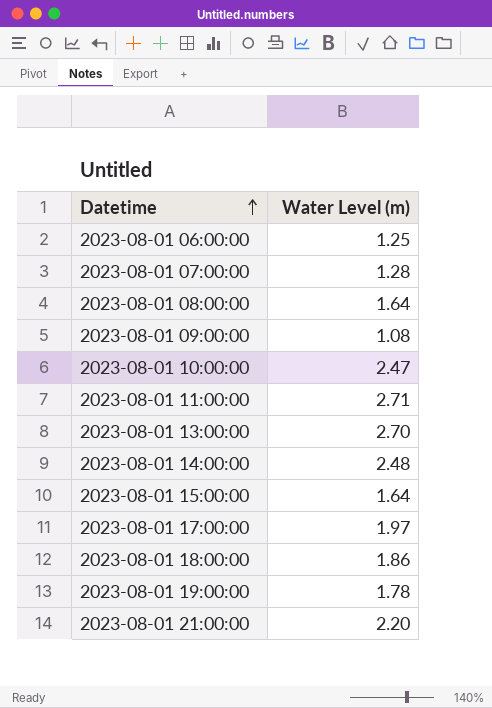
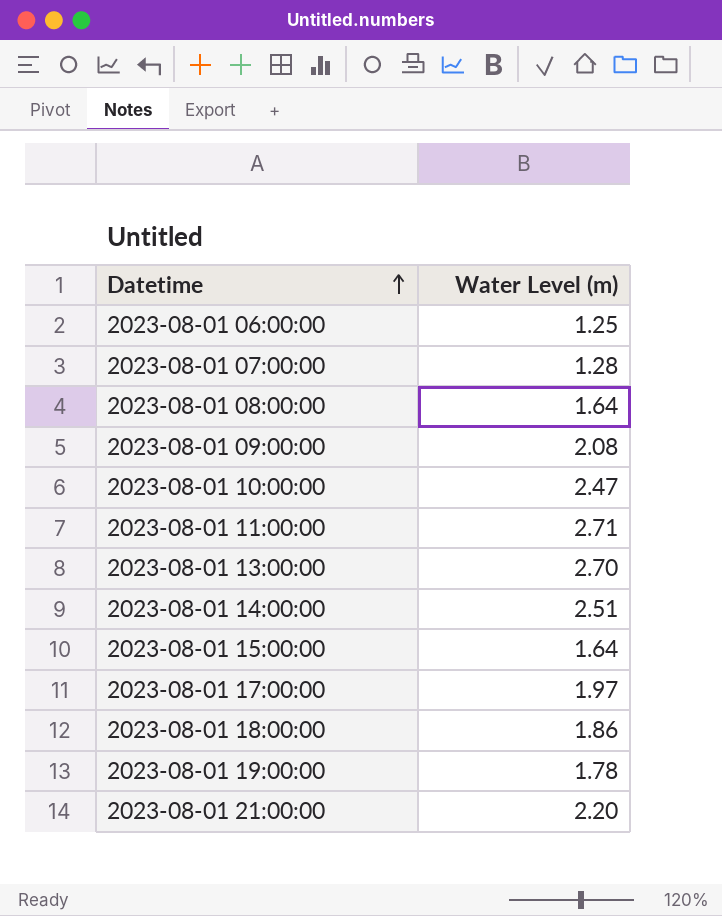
2023-08-01 09:00:00 | Water Level (m): 1.08 -> 2.08
2023-08-01 14:00:00 | Water Level (m): 2.48 -> 2.51

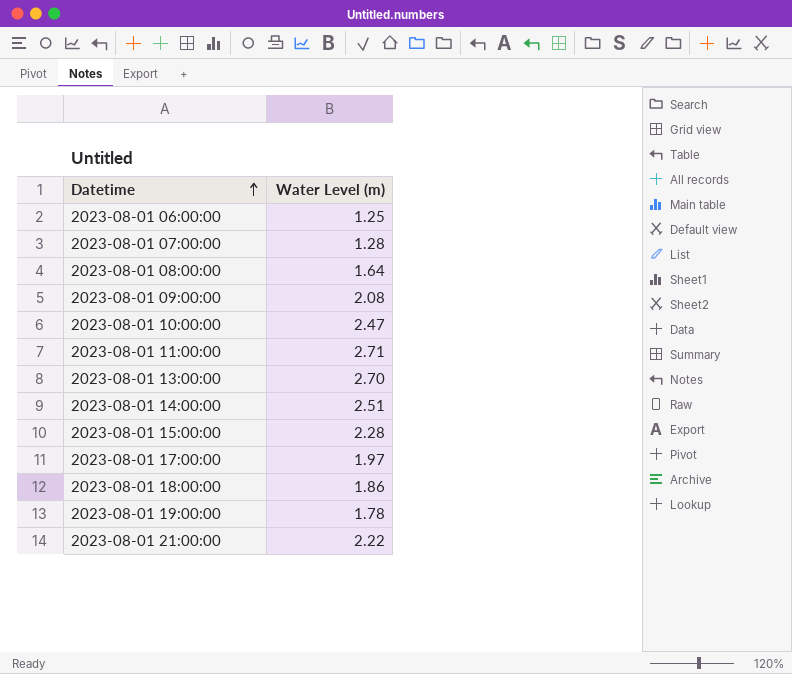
2023-08-01 15:00:00 | Water Level (m): 1.64 -> 2.28
2023-08-01 21:00:00 | Water Level (m): 2.20 -> 2.22

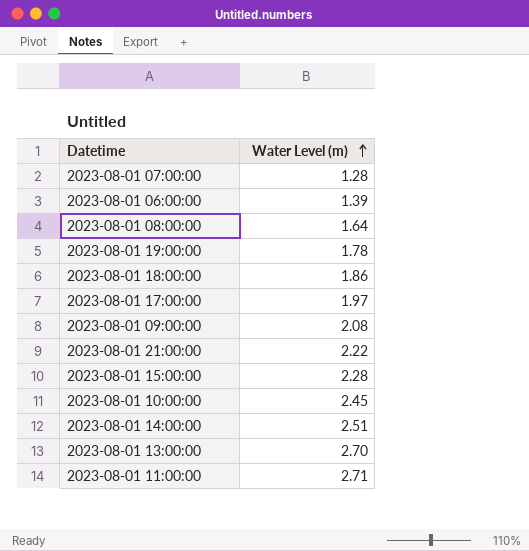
row order: Datetime ascending -> Water Level (m) ascending
2023-08-01 06:00:00 | Water Level (m): 1.25 -> 1.39
2023-08-01 10:00:00 | Water Level (m): 2.47 -> 2.45

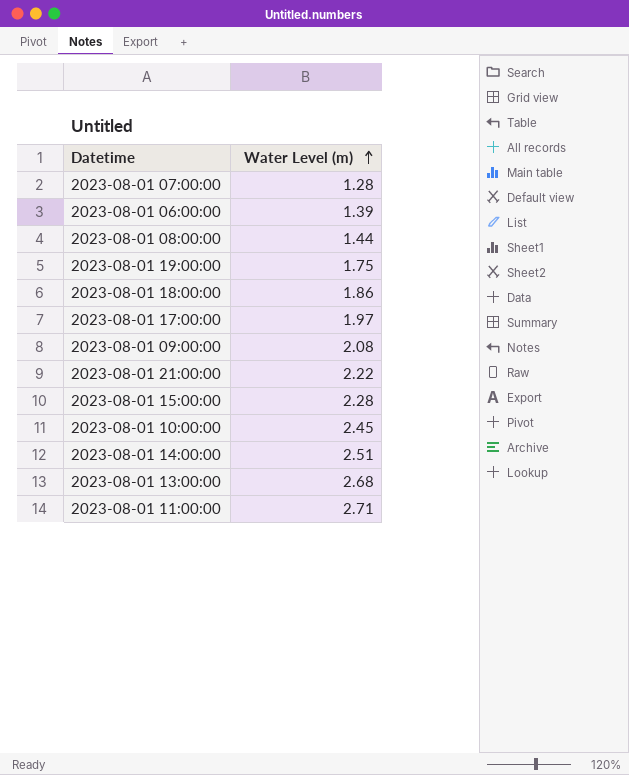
2023-08-01 08:00:00 | Water Level (m): 1.64 -> 1.44
2023-08-01 19:00:00 | Water Level (m): 1.78 -> 1.75
2023-08-01 13:00:00 | Water Level (m): 2.70 -> 2.68

